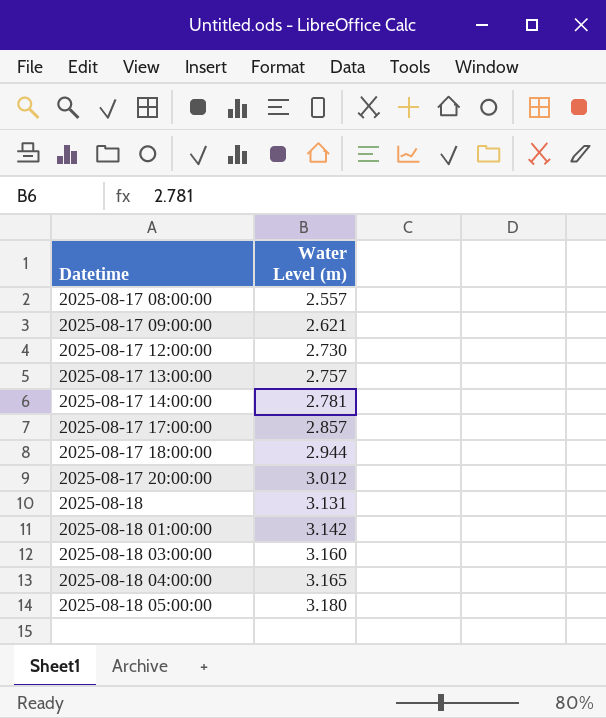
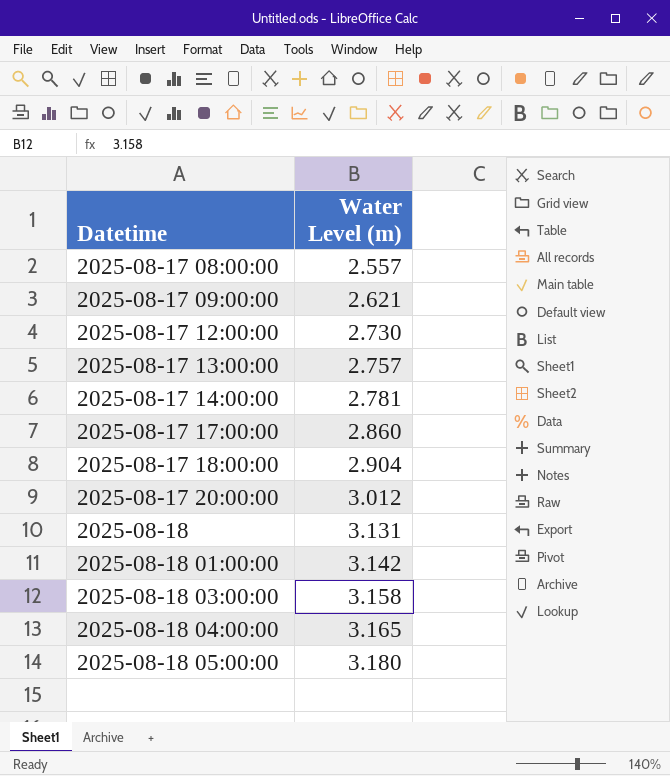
2025-08-17 17:00:00 | Water Level (m): 2.857 -> 2.860
2025-08-17 18:00:00 | Water Level (m): 2.944 -> 2.904
2025-08-18 03:00:00 | Water Level (m): 3.160 -> 3.158

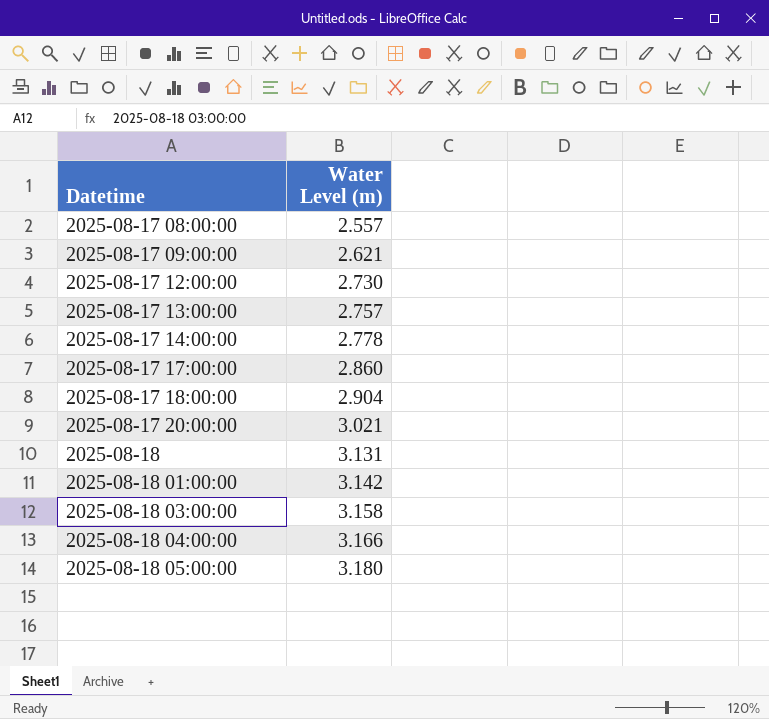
2025-08-17 14:00:00 | Water Level (m): 2.781 -> 2.778
2025-08-17 20:00:00 | Water Level (m): 3.012 -> 3.021
2025-08-18 04:00:00 | Water Level (m): 3.165 -> 3.166

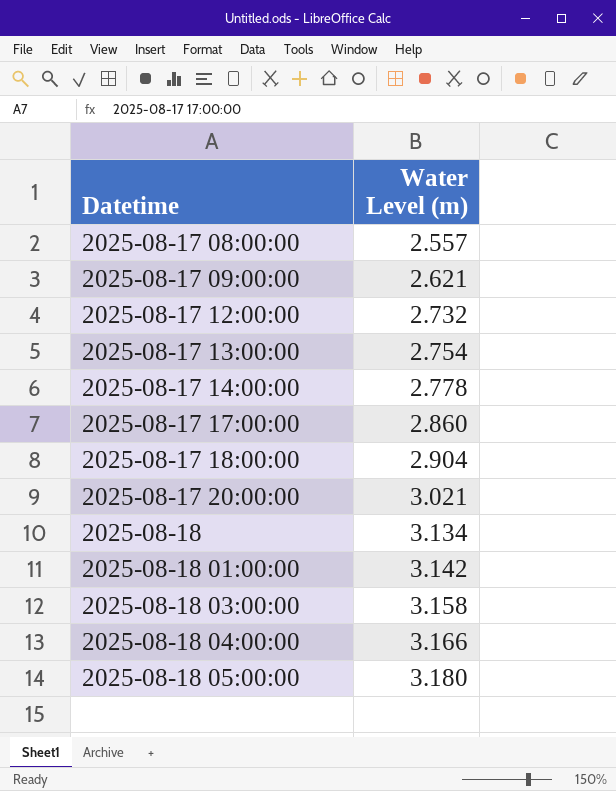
2025-08-17 12:00:00 | Water Level (m): 2.730 -> 2.732
2025-08-17 13:00:00 | Water Level (m): 2.757 -> 2.754
2025-08-18 | Water Level (m): 3.131 -> 3.134

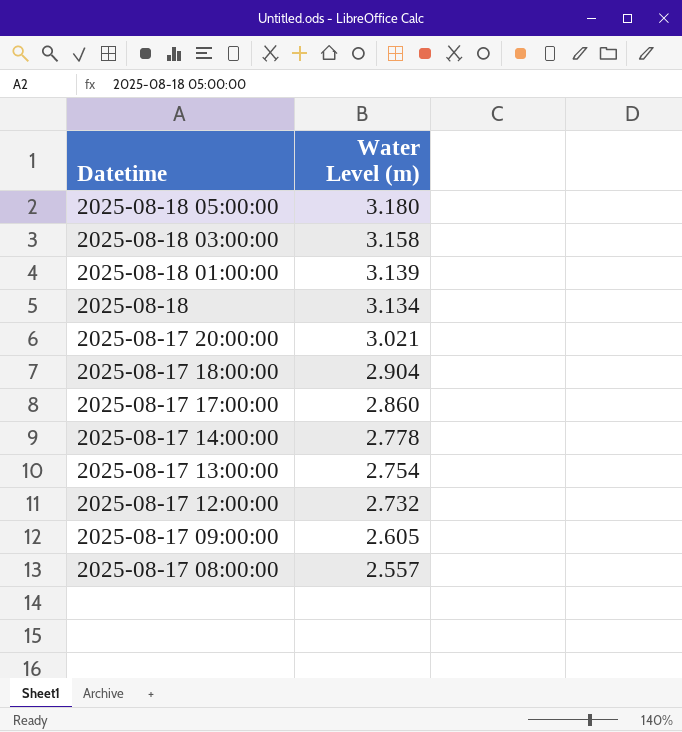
row order: Datetime ascending -> Datetime descending
row 2025-08-18 04:00:00: 3.166 -> none
2025-08-18 01:00:00 | Water Level (m): 3.142 -> 3.139
2025-08-17 09:00:00 | Water Level (m): 2.621 -> 2.605

